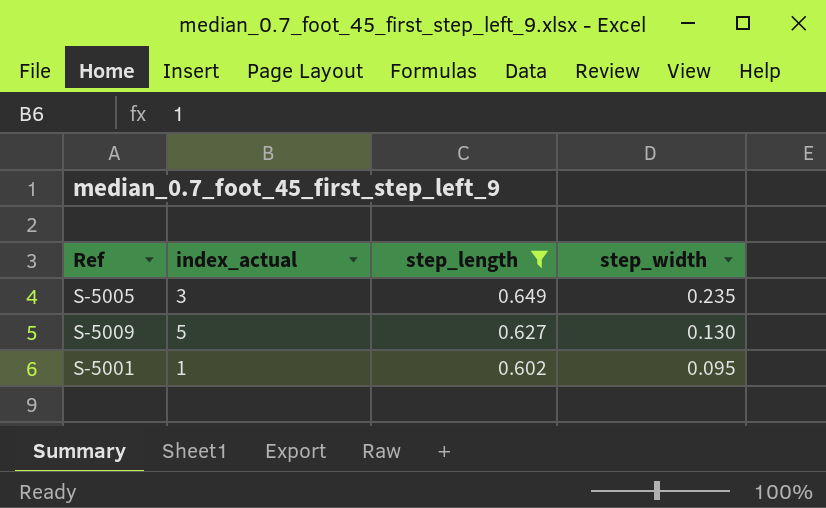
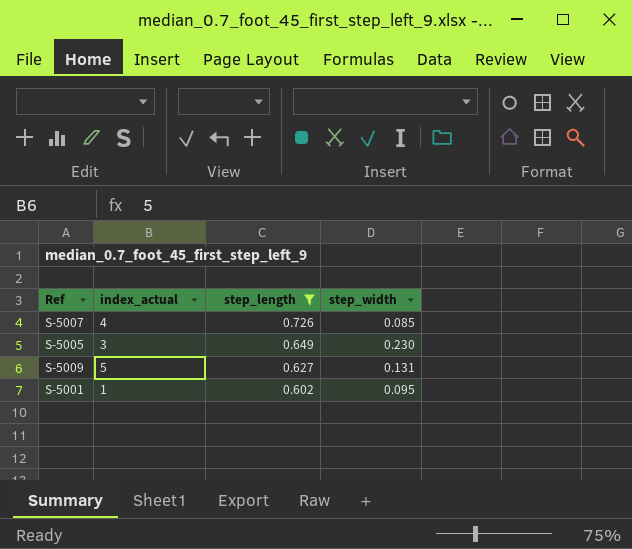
row S-5007: none -> 4 | 0.726 | 0.085
S-5005 | step_width: 0.235 -> 0.230
S-5009 | step_width: 0.130 -> 0.131

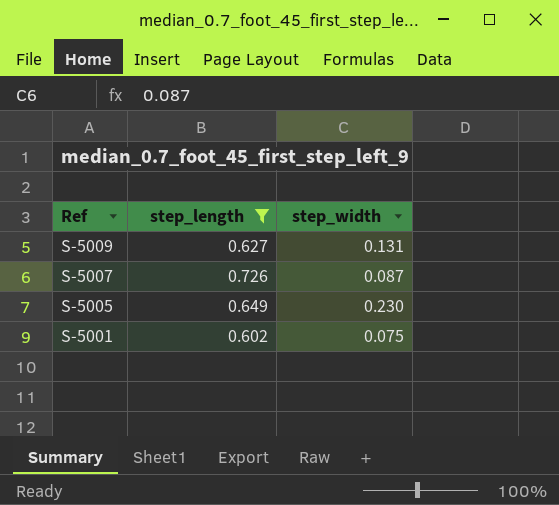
row order: step_length descending -> Ref descending
column index_actual | position: 2 -> none
S-5007 | step_width: 0.085 -> 0.087
S-5001 | step_width: 0.095 -> 0.075

